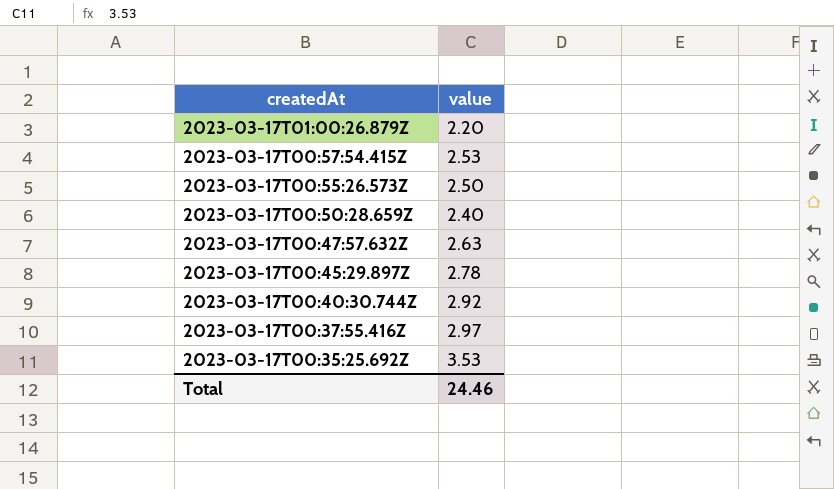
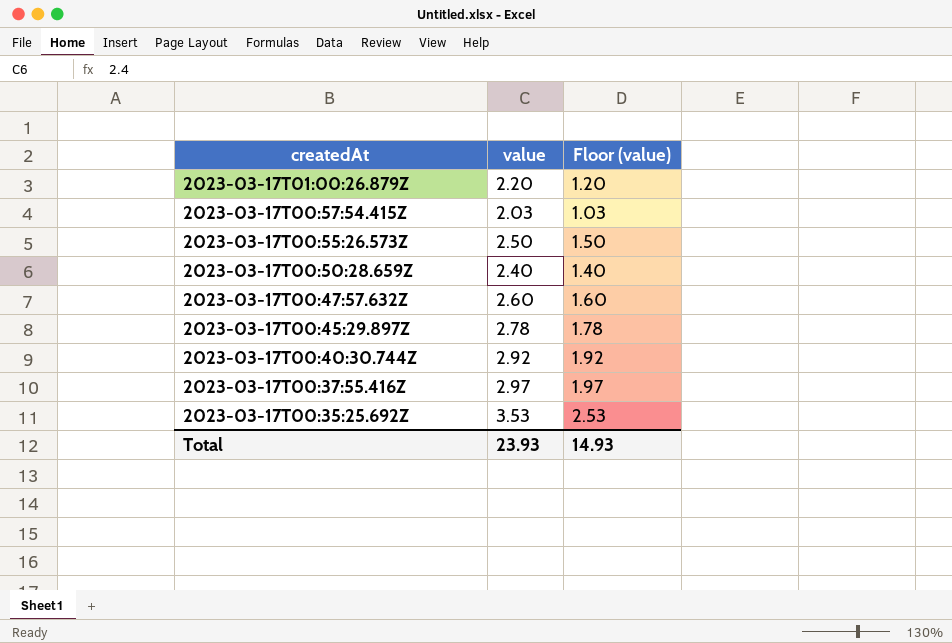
column Floor (value) | formula: none -> [value] - 1
2023-03-17T00:57:54.415Z | value: 2.53 -> 2.03
2023-03-17T00:47:57.632Z | value: 2.63 -> 2.60
Total | value: 24.46 -> 23.93

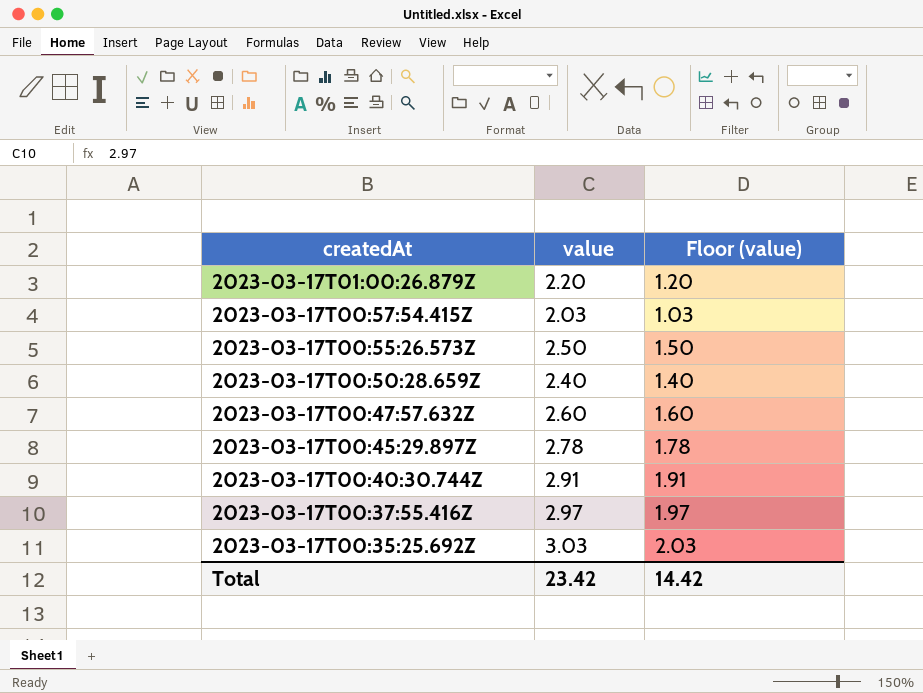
2023-03-17T00:40:30.744Z | value: 2.92 -> 2.91
2023-03-17T00:40:30.744Z | Floor (value): 1.92 -> 1.91
2023-03-17T00:35:25.692Z | value: 3.53 -> 3.03
2023-03-17T00:35:25.692Z | Floor (value): 2.53 -> 2.03
Total | value: 23.93 -> 23.42
Total | Floor (value): 14.93 -> 14.42

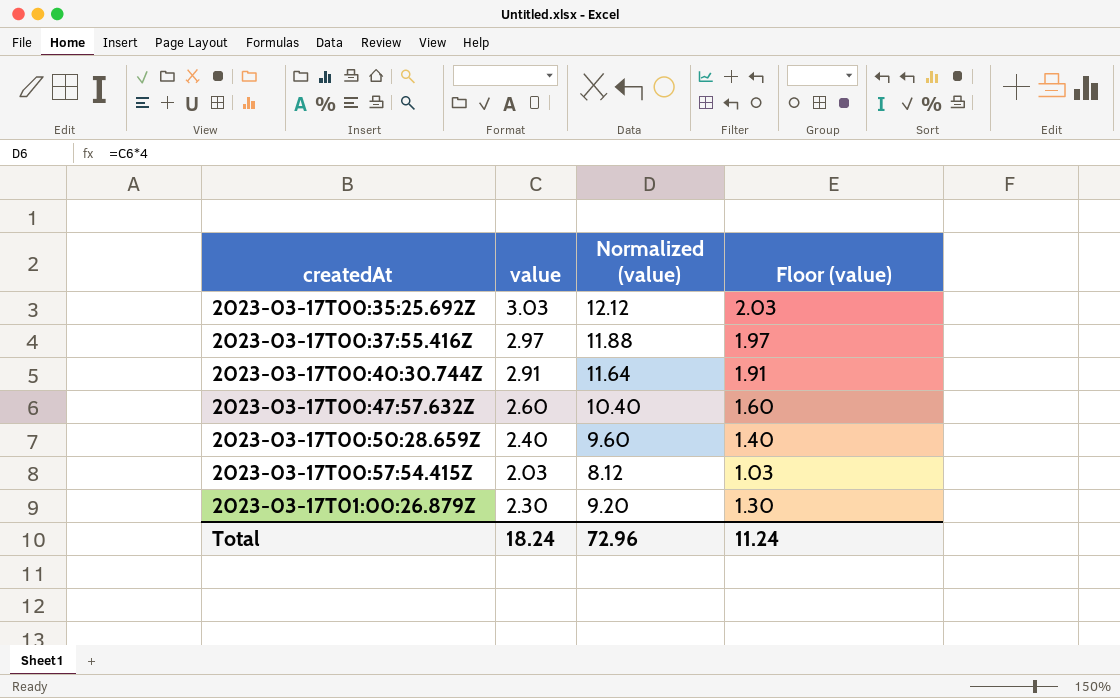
row order: createdAt descending -> createdAt ascending
column Normalized (value) | formula: none -> [value] * 4
row 2023-03-17T00:55:26.573Z: 2.50 | 1.50 -> none
row 2023-03-17T00:45:29.897Z: 2.78 | 1.78 -> none
2023-03-17T01:00:26.879Z | value: 2.20 -> 2.30
2023-03-17T01:00:26.879Z | Floor (value): 1.20 -> 1.30
Total | value: 23.42 -> 18.24
Total | Floor (value): 14.42 -> 11.24

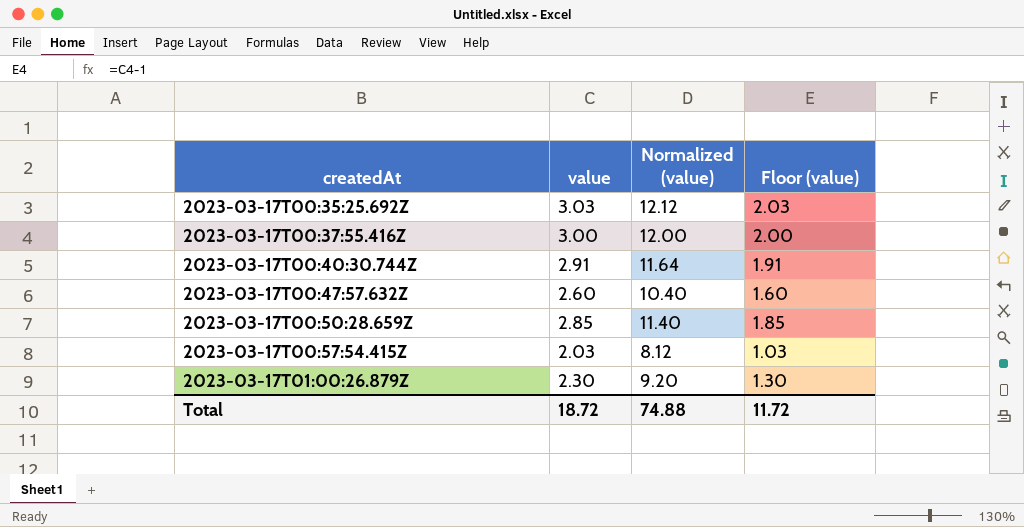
2023-03-17T00:37:55.416Z | value: 2.97 -> 3.00
2023-03-17T00:37:55.416Z | Normalized (value): 11.88 -> 12.00
2023-03-17T00:37:55.416Z | Floor (value): 1.97 -> 2.00
2023-03-17T00:50:28.659Z | value: 2.40 -> 2.85
2023-03-17T00:50:28.659Z | Normalized (value): 9.60 -> 11.40
2023-03-17T00:50:28.659Z | Floor (value): 1.40 -> 1.85
Total | value: 18.24 -> 18.72
Total | Normalized (value): 72.96 -> 74.88
Total | Floor (value): 11.24 -> 11.72

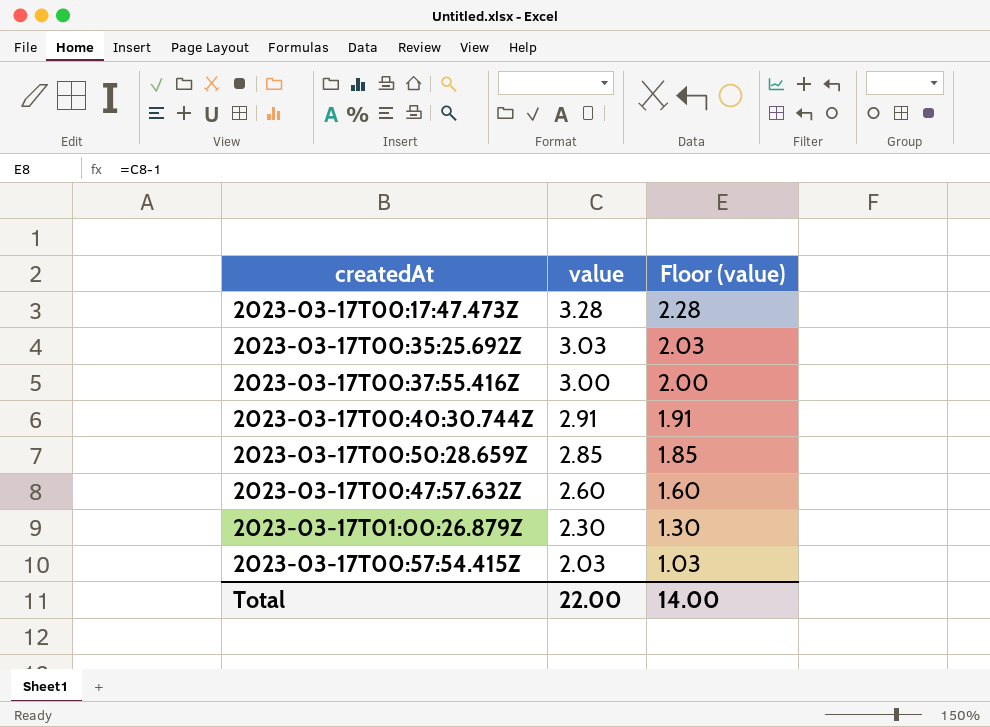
row order: createdAt ascending -> value descending
column Normalized (value) | formula: [value] * 4 -> none
row 2023-03-17T00:17:47.473Z: none -> 3.28 | 2.28
Total | value: 18.72 -> 22.00
Total | Floor (value): 11.72 -> 14.00

